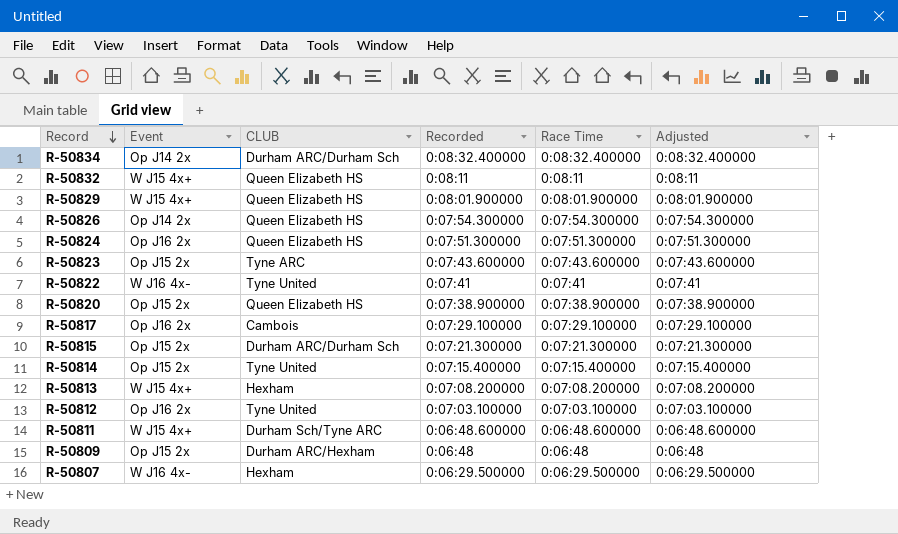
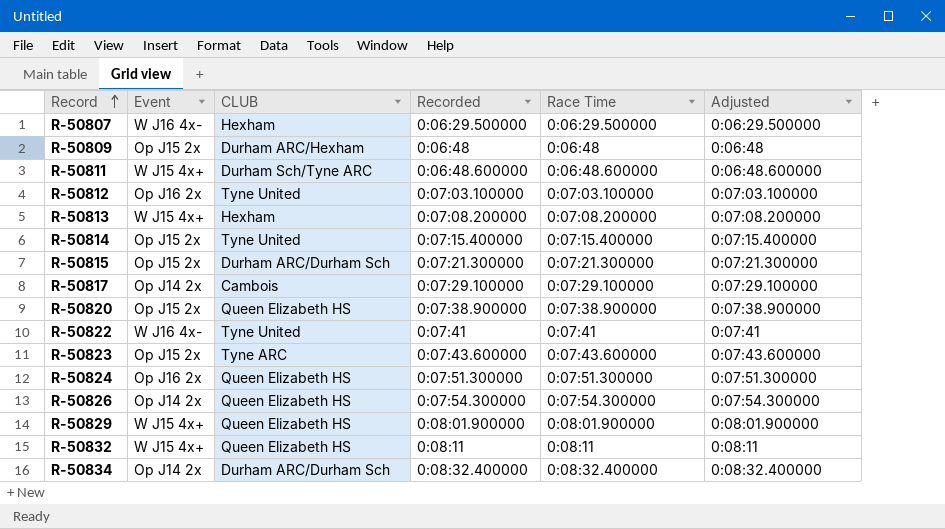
row order: Record descending -> Record ascending
R-50817 | Event: Op J16 2x -> Op J14 2x

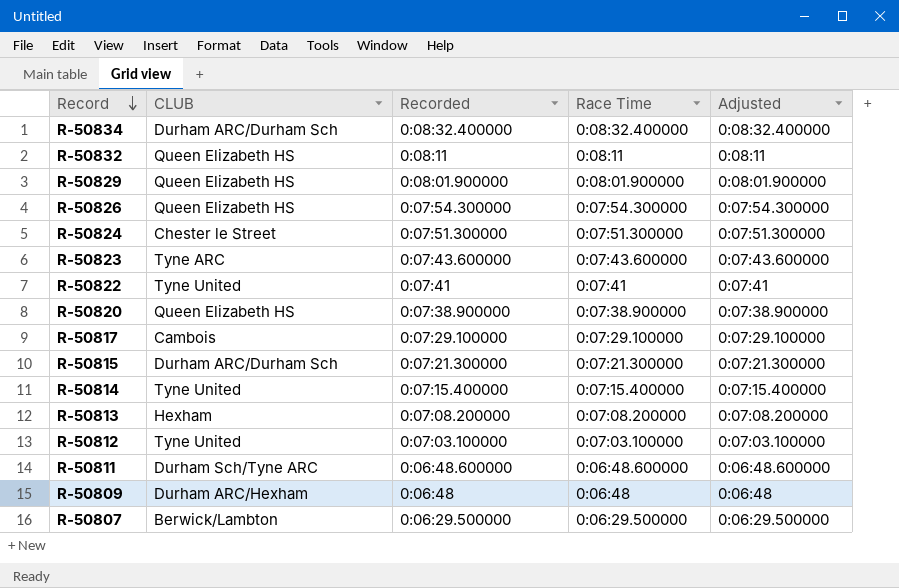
row order: Record ascending -> Record descending
column Event | position: 2 -> none
R-50824 | CLUB: Queen Elizabeth HS -> Chester le Street
R-50807 | CLUB: Hexham -> Berwick/Lambton

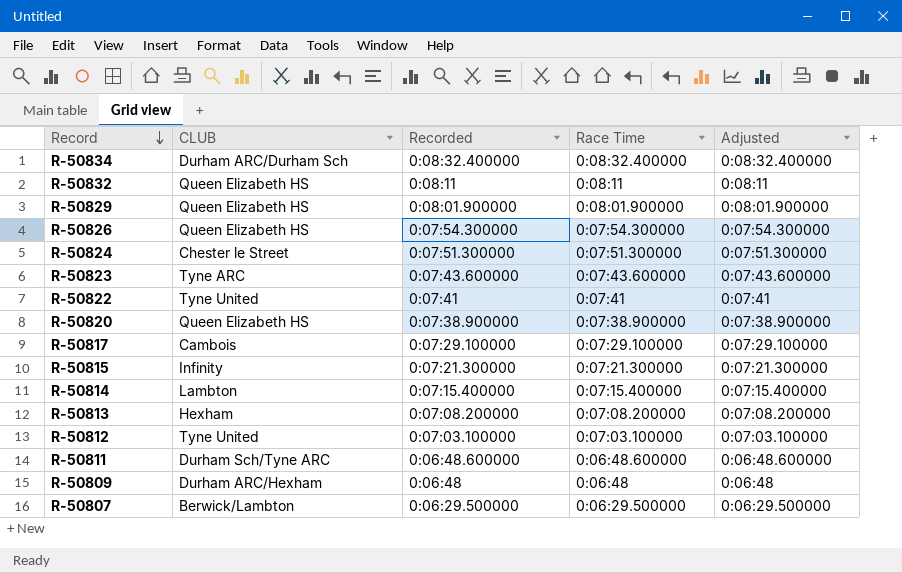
R-50815 | CLUB: Durham ARC/Durham Sch -> Infinity
R-50814 | CLUB: Tyne United -> Lambton

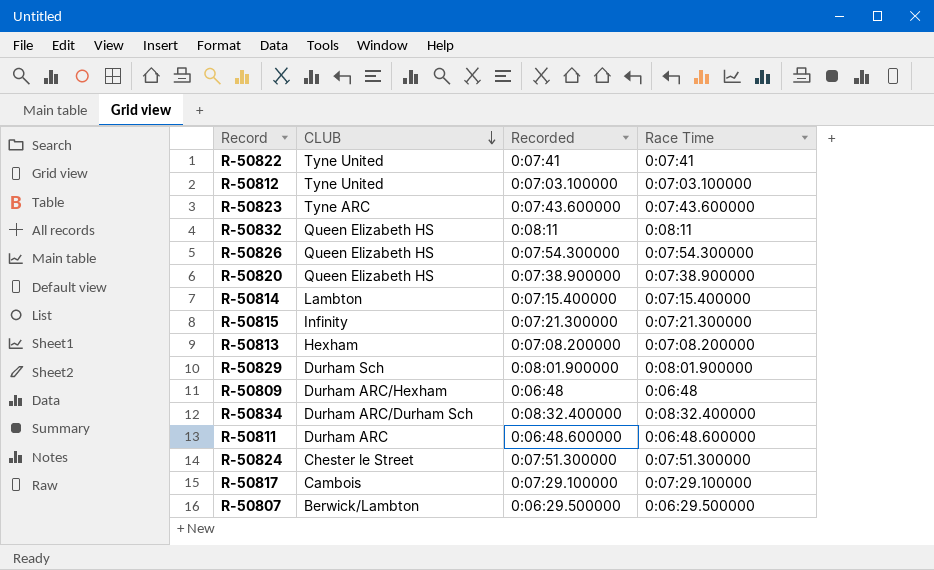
row order: Record descending -> CLUB descending
column Adjusted | position: 5 -> none
R-50829 | CLUB: Queen Elizabeth HS -> Durham Sch
R-50811 | CLUB: Durham Sch/Tyne ARC -> Durham ARC

